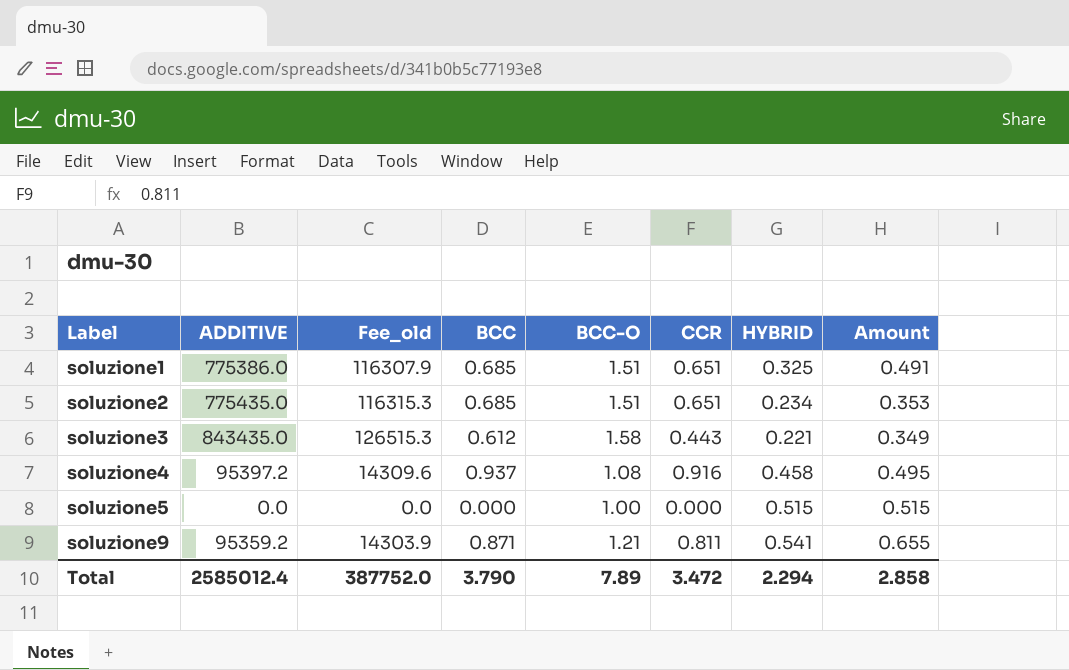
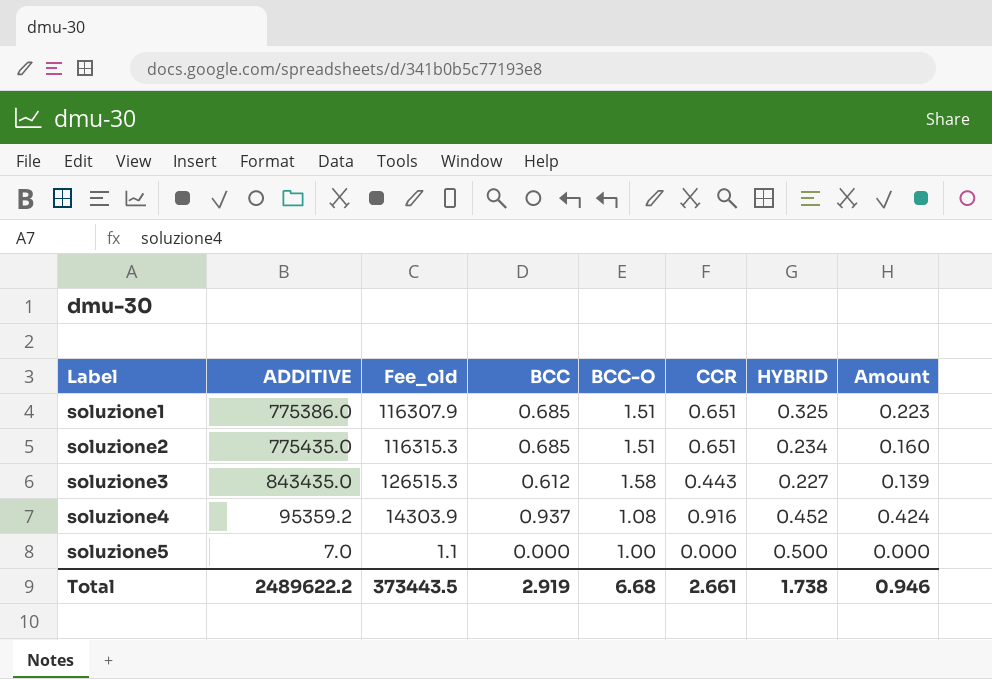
column Amount | formula: [BCC-O] * [HYBRID] -> [BCC] * [HYBRID]
row soluzione9: 95359.2 | 14303.9 | 0.871 | 1.21 | 0.811 | 0.541 | 0.655 -> none
soluzione3 | HYBRID: 0.221 -> 0.227
soluzione4 | ADDITIVE: 95397.2 -> 95359.2
soluzione4 | Fee_old: 14309.6 -> 14303.9
soluzione4 | HYBRID: 0.458 -> 0.452
soluzione5 | ADDITIVE: 0.0 -> 7.0
soluzione5 | Fee_old: 0.0 -> 1.1
soluzione5 | HYBRID: 0.515 -> 0.500
Total | ADDITIVE: 2585012.4 -> 2489622.2
Total | Fee_old: 387752.0 -> 373443.5
Total | BCC: 3.790 -> 2.919
Total | BCC-O: 7.89 -> 6.68
Total | CCR: 3.472 -> 2.661
Total | HYBRID: 2.294 -> 1.738
Total | Amount: 2.858 -> 0.946

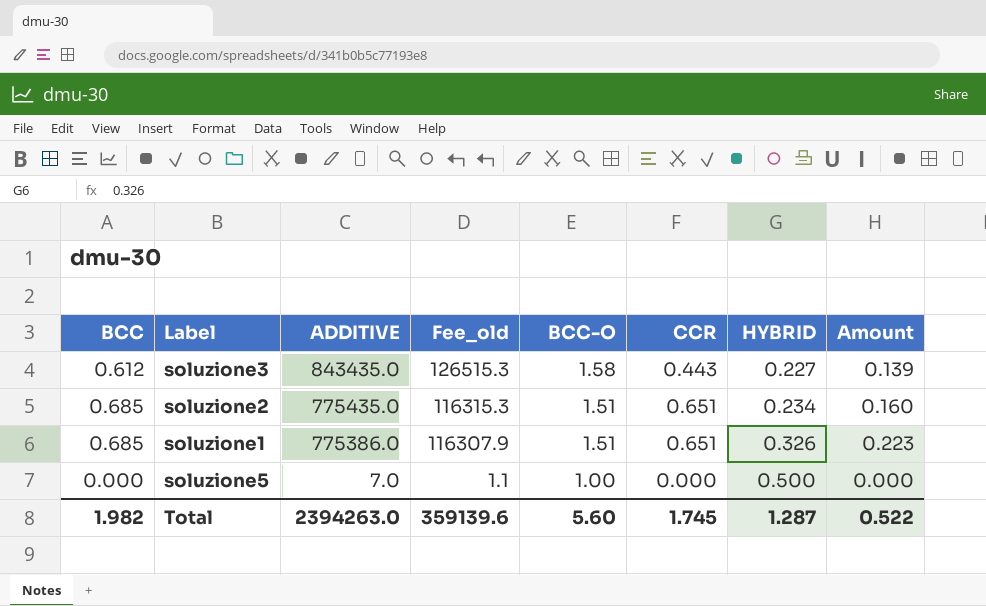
row order: Label ascending -> ADDITIVE descending
column BCC | position: 4 -> 1
row soluzione4: 95359.2 | 14303.9 | 0.937 | 1.08 | 0.916 | 0.452 | 0.424 -> none
soluzione1 | HYBRID: 0.325 -> 0.326
Total | BCC: 2.919 -> 1.982
Total | ADDITIVE: 2489622.2 -> 2394263.0
Total | Fee_old: 373443.5 -> 359139.6
Total | BCC-O: 6.68 -> 5.60
Total | CCR: 2.661 -> 1.745
Total | HYBRID: 1.738 -> 1.287
Total | Amount: 0.946 -> 0.522

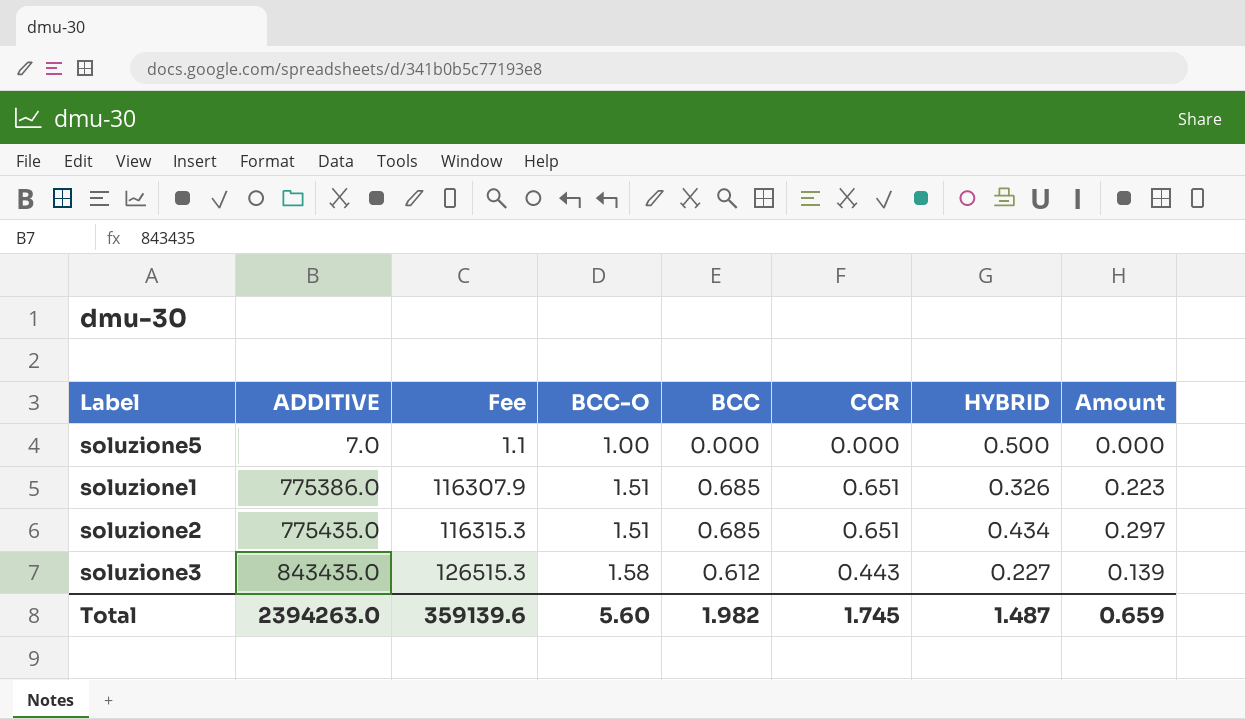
row order: ADDITIVE descending -> ADDITIVE ascending
column name: Fee_old -> Fee
column BCC | position: 1 -> 5
soluzione2 | HYBRID: 0.234 -> 0.434
soluzione2 | Amount: 0.160 -> 0.297
Total | HYBRID: 1.287 -> 1.487
Total | Amount: 0.522 -> 0.659

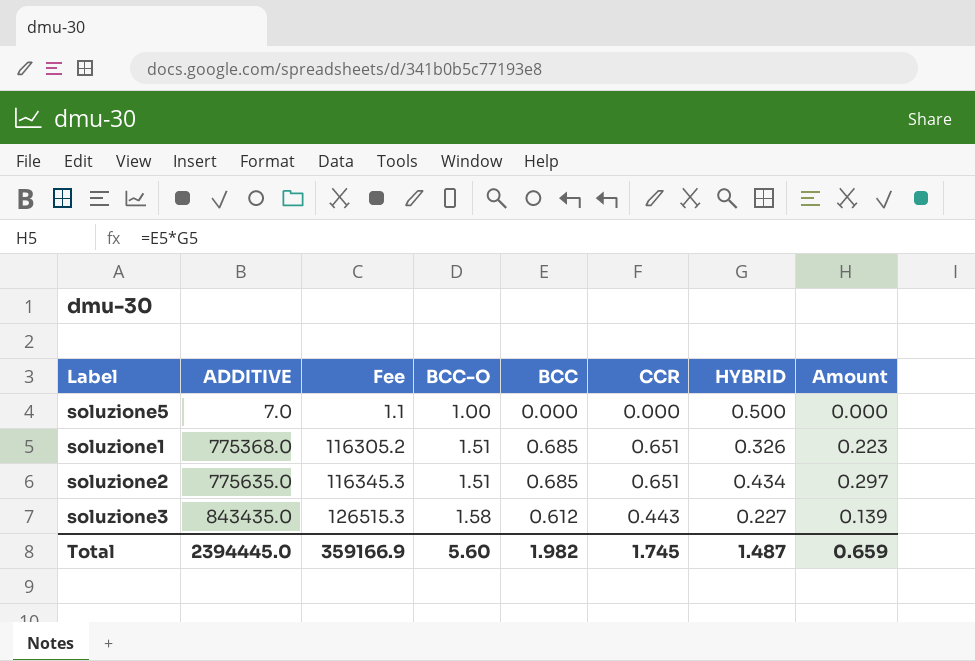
soluzione1 | ADDITIVE: 775386.0 -> 775368.0
soluzione1 | Fee: 116307.9 -> 116305.2
soluzione2 | ADDITIVE: 775435.0 -> 775635.0
soluzione2 | Fee: 116315.3 -> 116345.3
Total | ADDITIVE: 2394263.0 -> 2394445.0
Total | Fee: 359139.6 -> 359166.9

